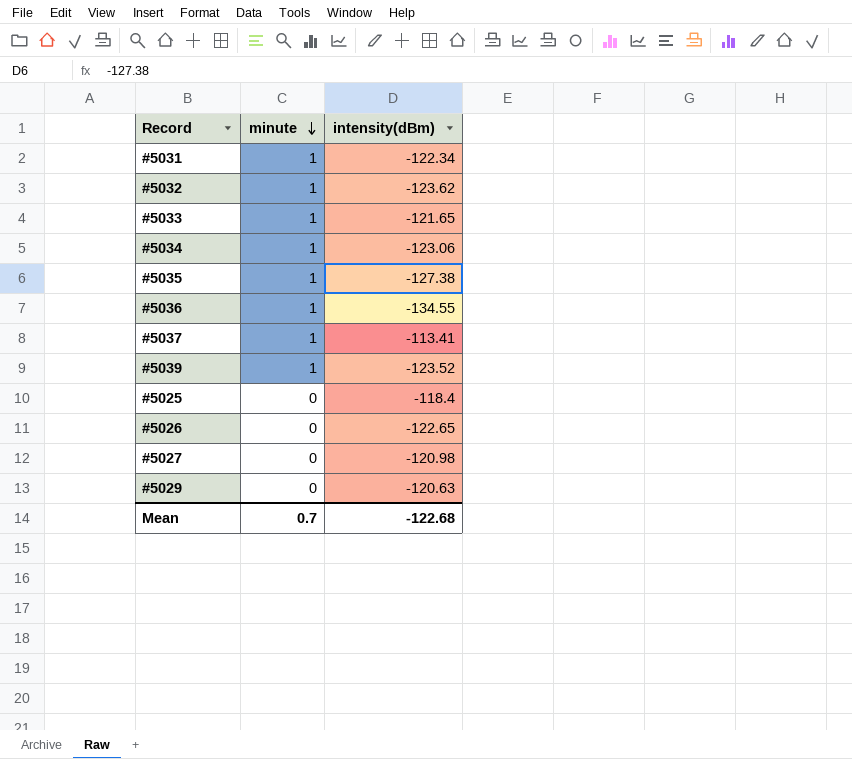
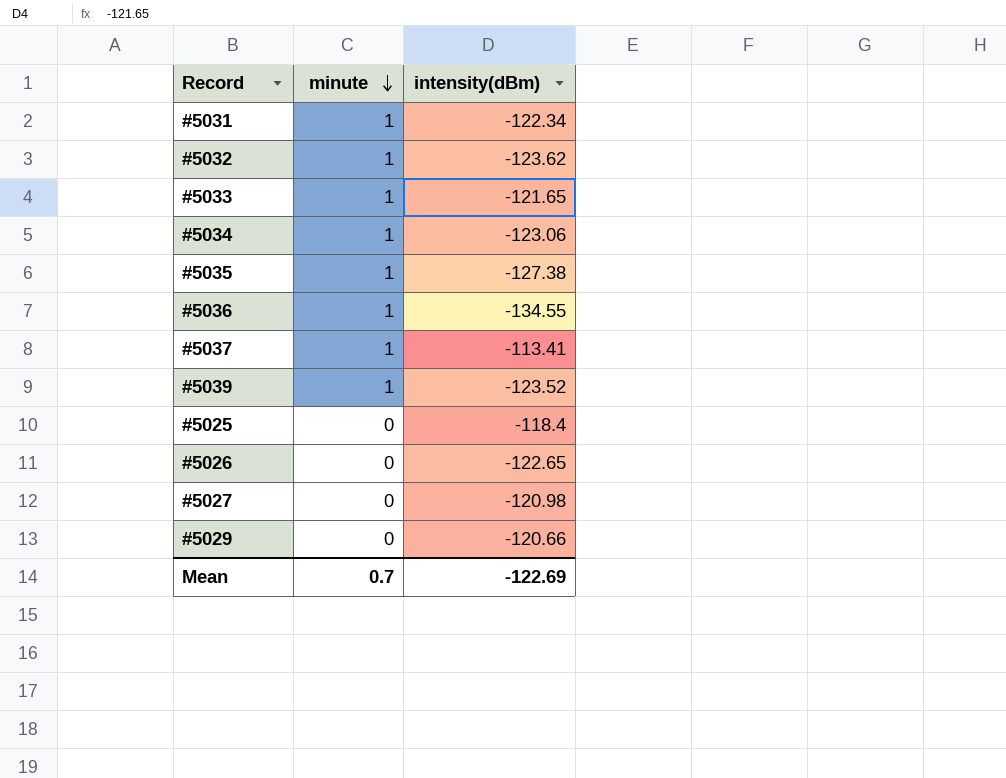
#5029 | intensity(dBm): -120.63 -> -120.66
Mean | intensity(dBm): -122.68 -> -122.69

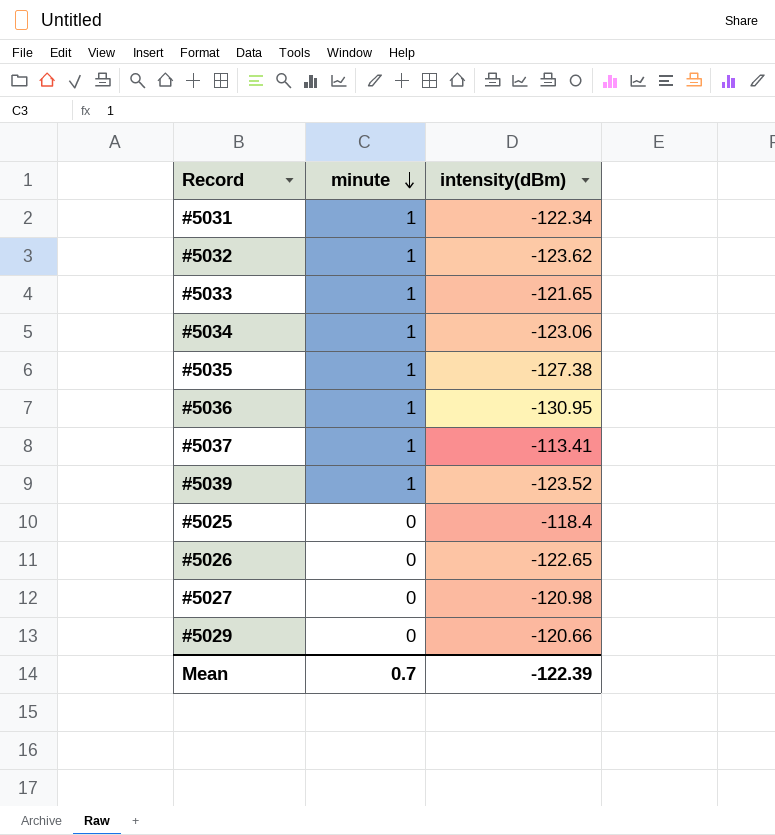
#5036 | intensity(dBm): -134.55 -> -130.95
Mean | intensity(dBm): -122.69 -> -122.39

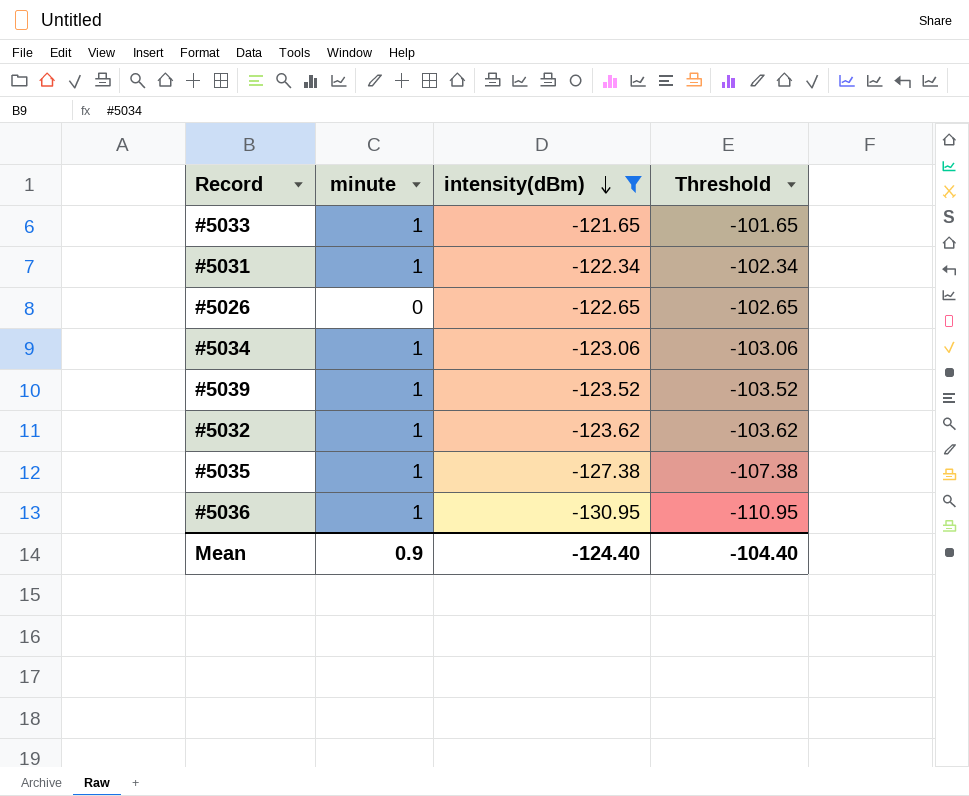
filter: none -> intensity(dBm) <= -121.65
row order: minute descending -> intensity(dBm) descending
column Threshold | formula: none -> [intensity(dBm)] + 20
Mean | minute: 0.7 -> 0.9
Mean | intensity(dBm): -122.39 -> -124.40

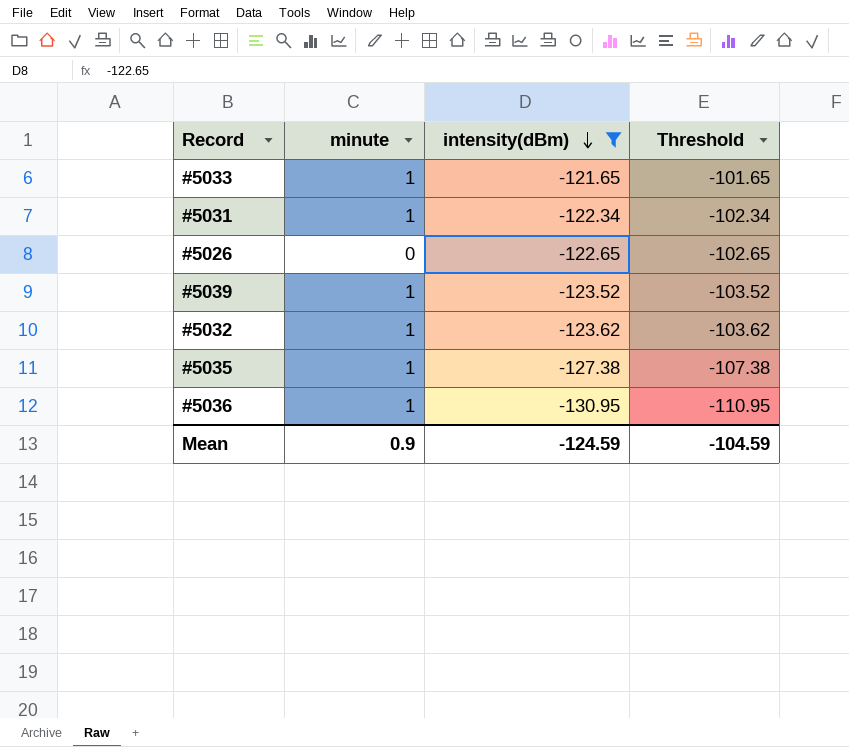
row #5034: 1 | -123.06 | -103.06 -> none
Mean | intensity(dBm): -124.40 -> -124.59
Mean | Threshold: -104.40 -> -104.59

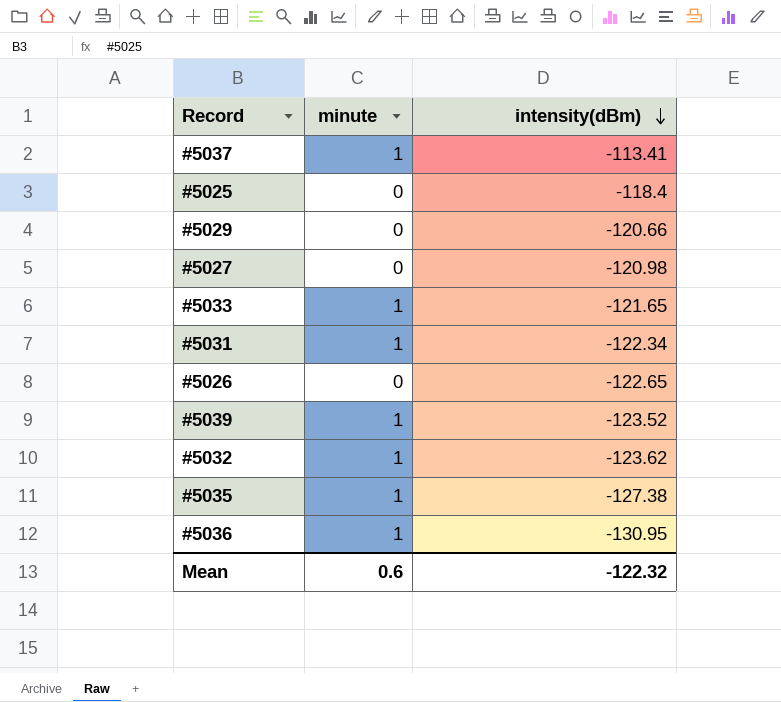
filter: intensity(dBm) <= -121.65 -> none
column Threshold | formula: [intensity(dBm)] + 20 -> none
Mean | minute: 0.9 -> 0.6
Mean | intensity(dBm): -124.59 -> -122.32

